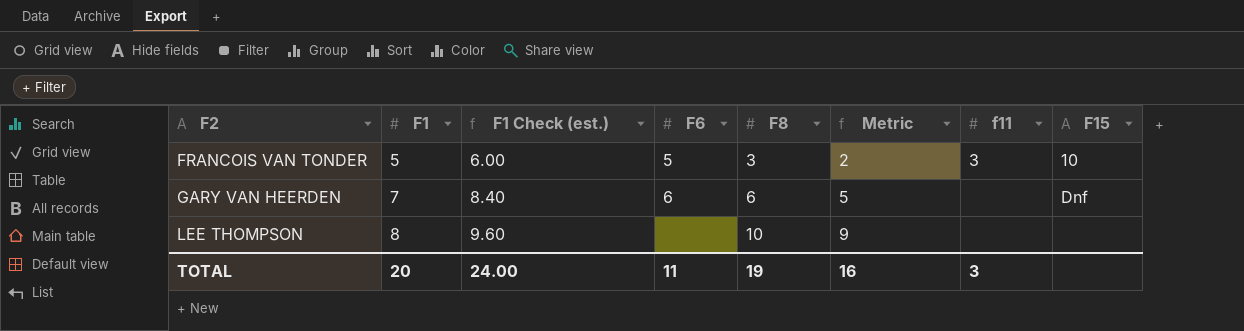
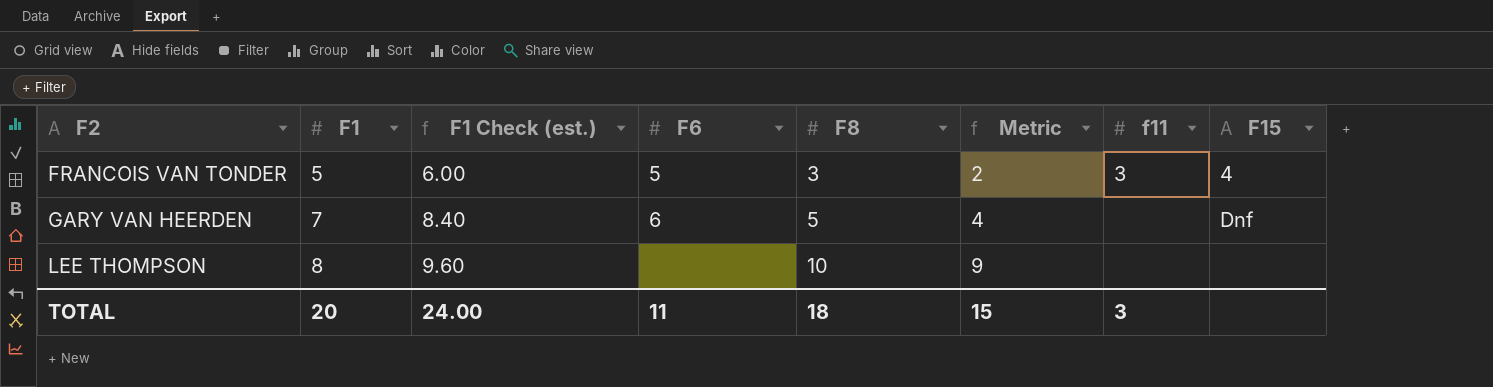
FRANCOIS VAN TONDER | F15: 10 -> 4
GARY VAN HEERDEN | F8: 6 -> 5
GARY VAN HEERDEN | Metric: 5 -> 4
TOTAL | F8: 19 -> 18
TOTAL | Metric: 16 -> 15

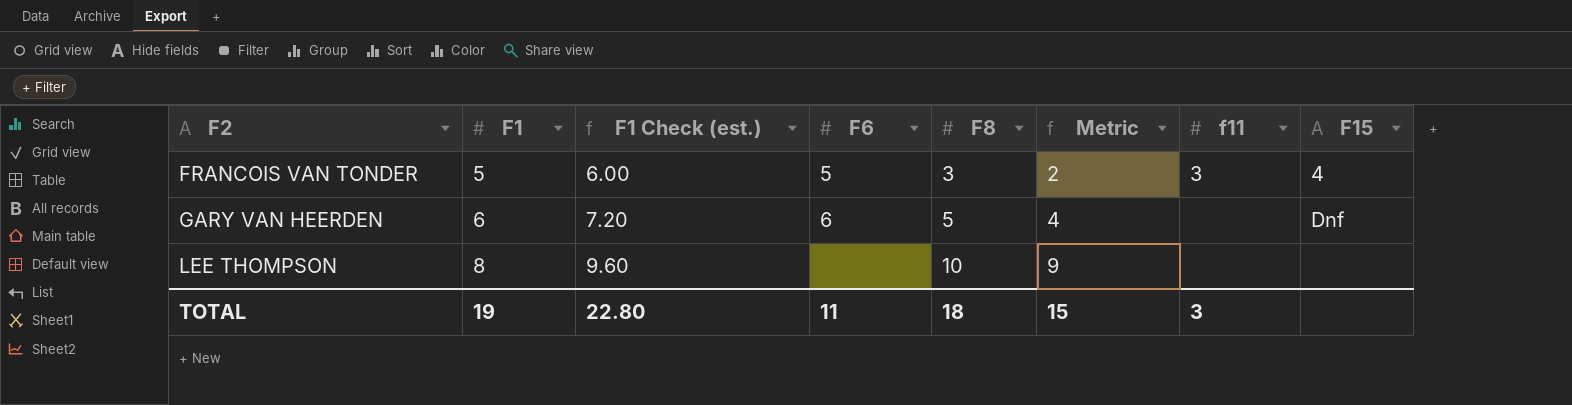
GARY VAN HEERDEN | F1: 7 -> 6
GARY VAN HEERDEN | F1 Check (est.): 8.40 -> 7.20
TOTAL | F1: 20 -> 19
TOTAL | F1 Check (est.): 24.00 -> 22.80

